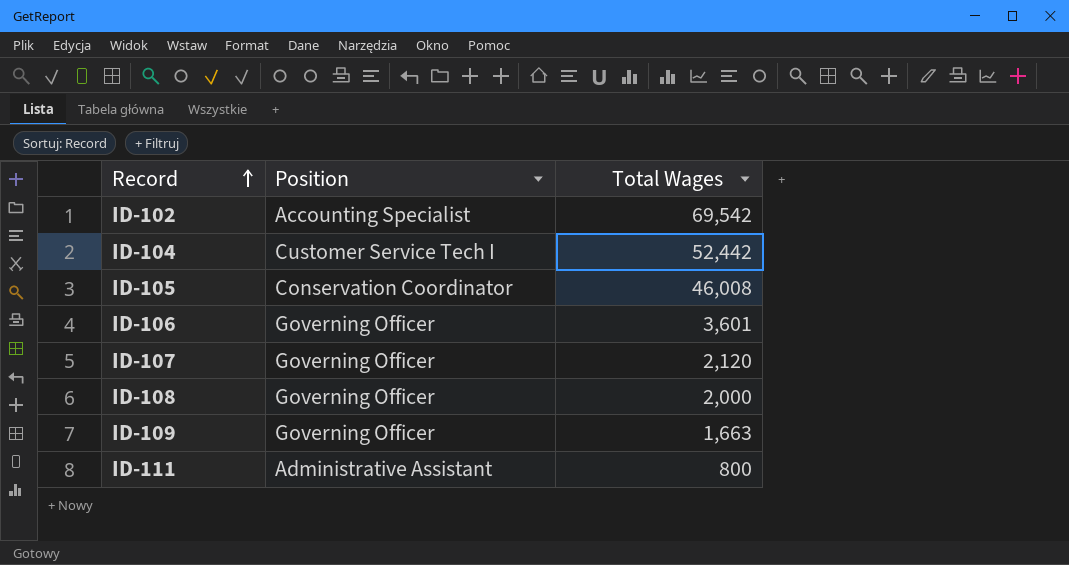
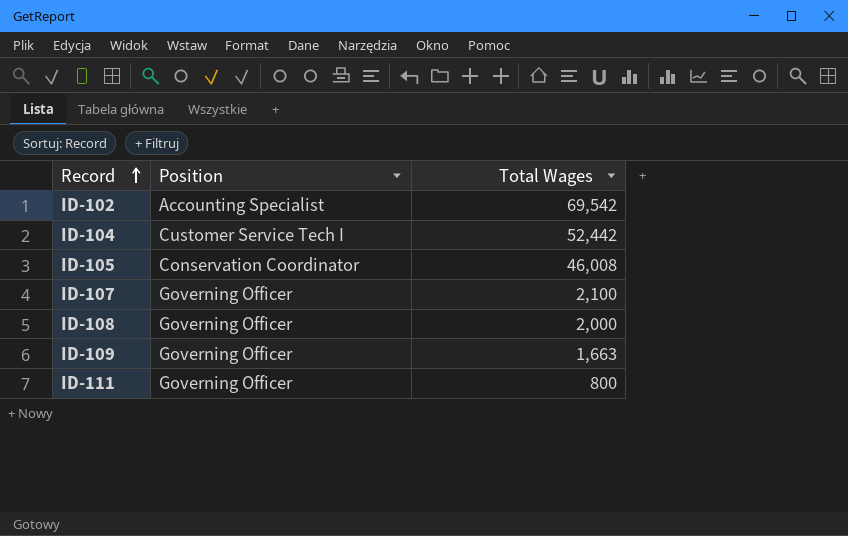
row ID-106: Governing Officer | 3,601 -> none
ID-107 | Total Wages: 2,120 -> 2,100
ID-111 | Position: Administrative Assistant -> Governing Officer

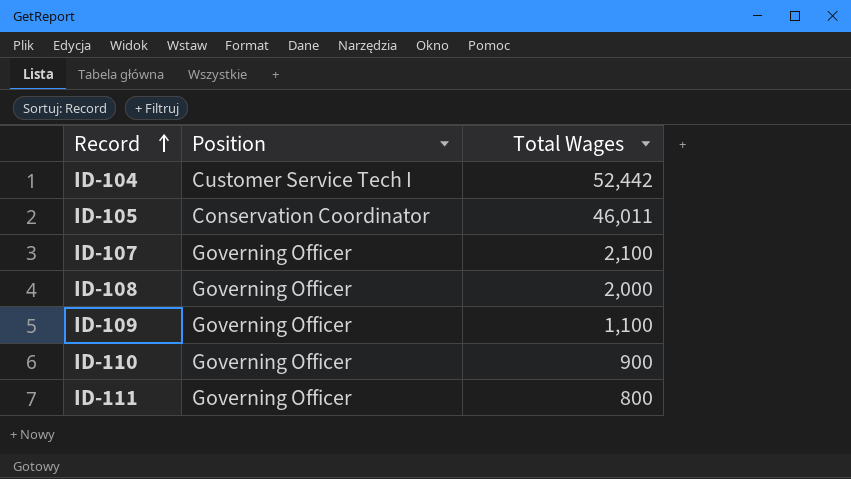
row ID-102: Accounting Specialist | 69,542 -> none
ID-105 | Total Wages: 46,008 -> 46,011
ID-109 | Total Wages: 1,663 -> 1,100
row ID-110: none -> Governing Officer | 900

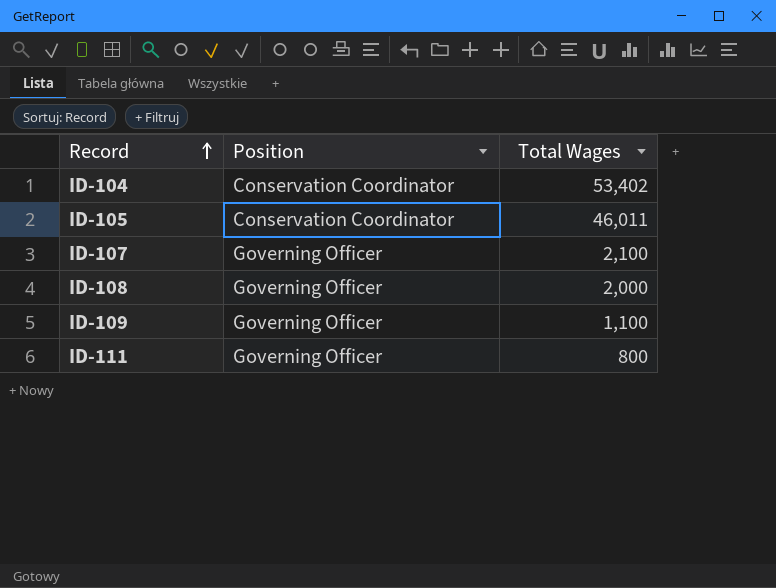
row ID-110: Governing Officer | 900 -> none
ID-104 | Position: Customer Service Tech I -> Conservation Coordinator
ID-104 | Total Wages: 52,442 -> 53,402

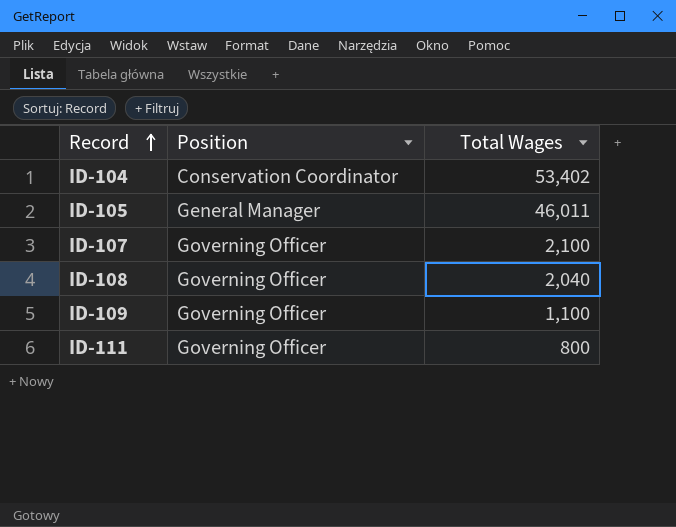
ID-105 | Position: Conservation Coordinator -> General Manager
ID-108 | Total Wages: 2,000 -> 2,040

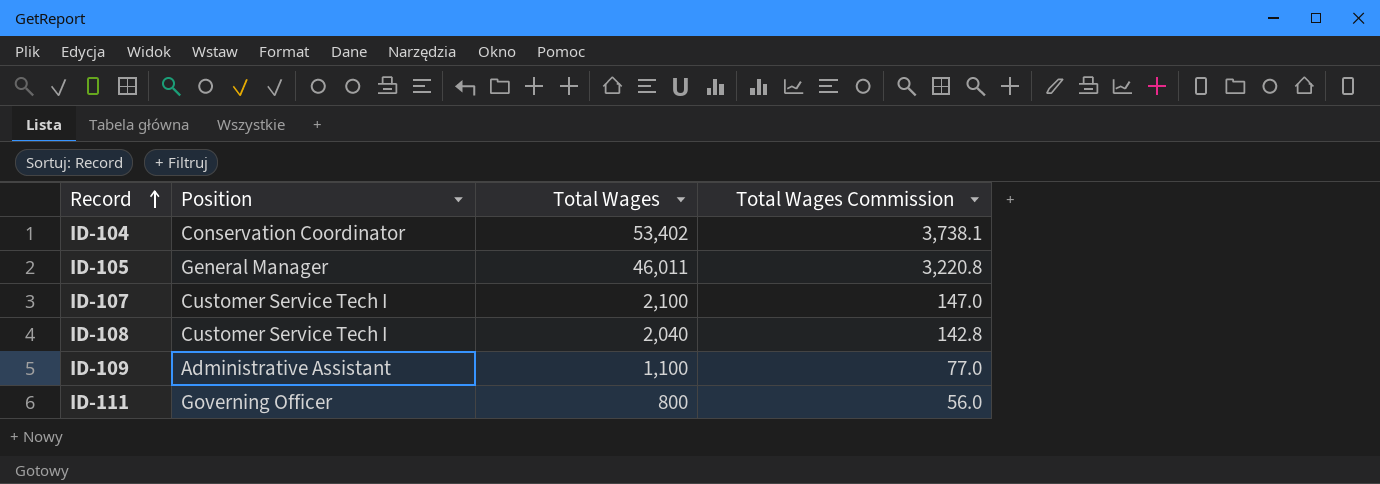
column Total Wages Commission | formula: none -> [Total Wages] * 0.07
ID-107 | Position: Governing Officer -> Customer Service Tech I
ID-108 | Position: Governing Officer -> Customer Service Tech I
ID-109 | Position: Governing Officer -> Administrative Assistant

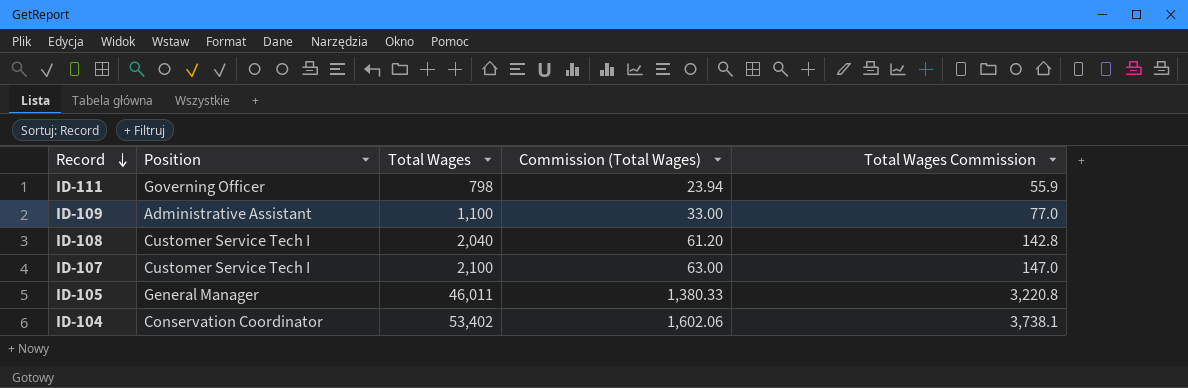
row order: Record ascending -> Record descending
column Commission (Total Wages) | formula: none -> [Total Wages] * 0.03
ID-111 | Total Wages: 800 -> 798
ID-111 | Total Wages Commission: 56.0 -> 55.9

